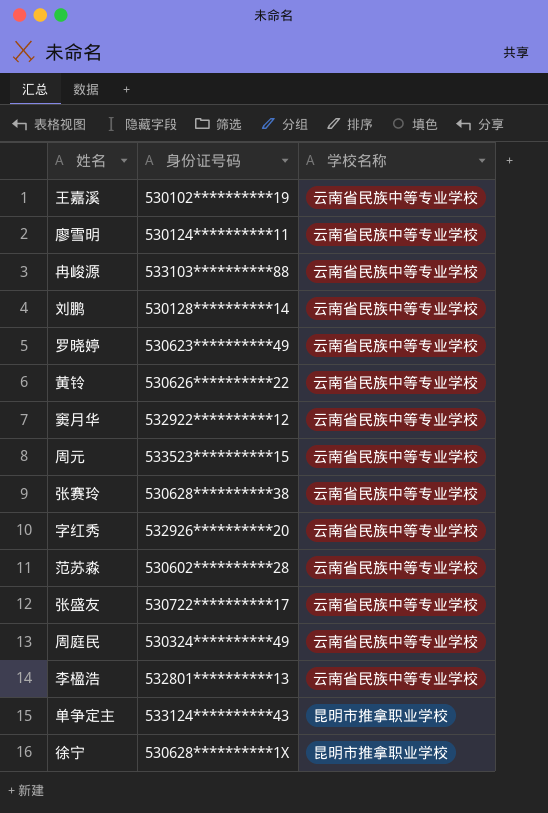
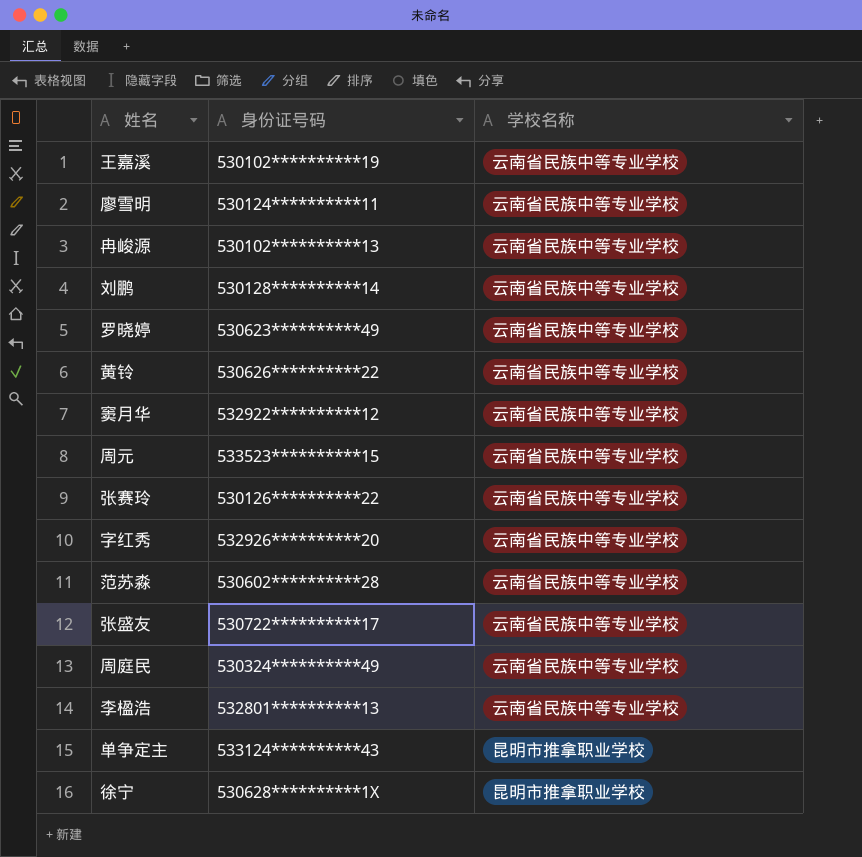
冉峻源 | 身份证号码: 533103**********88 -> 530102**********13
张赛玲 | 身份证号码: 530628**********38 -> 530126**********22

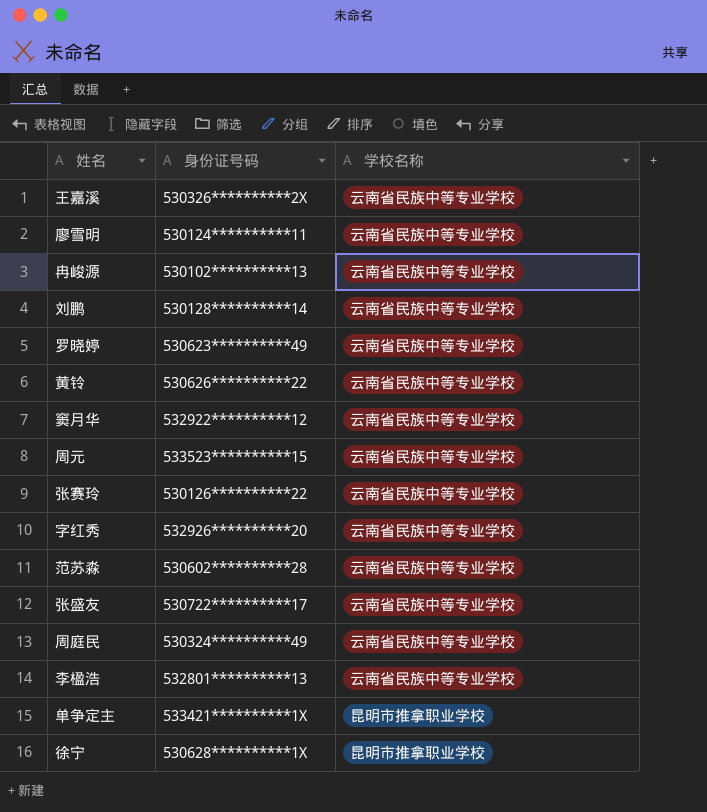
王嘉溪 | 身份证号码: 530102**********19 -> 530326**********2X
单争定主 | 身份证号码: 533124**********43 -> 533421**********1X

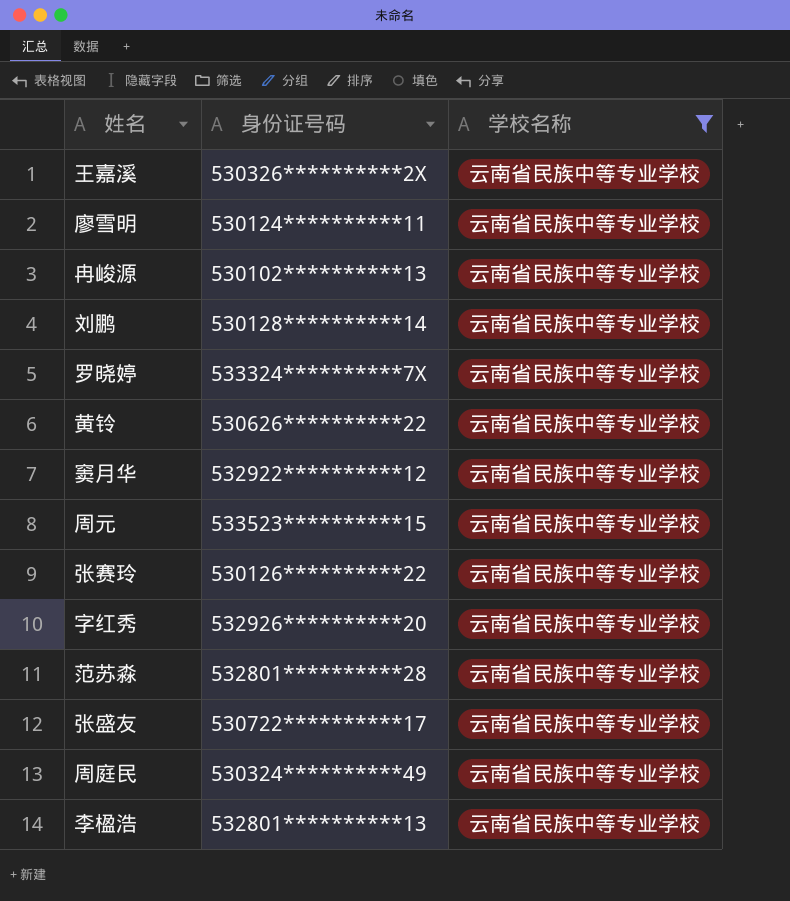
filter: none -> 学校名称 = 云南省民族中等专业学校
罗晓婷 | 身份证号码: 530623**********49 -> 533324**********7X
范苏淼 | 身份证号码: 530602**********28 -> 532801**********28

